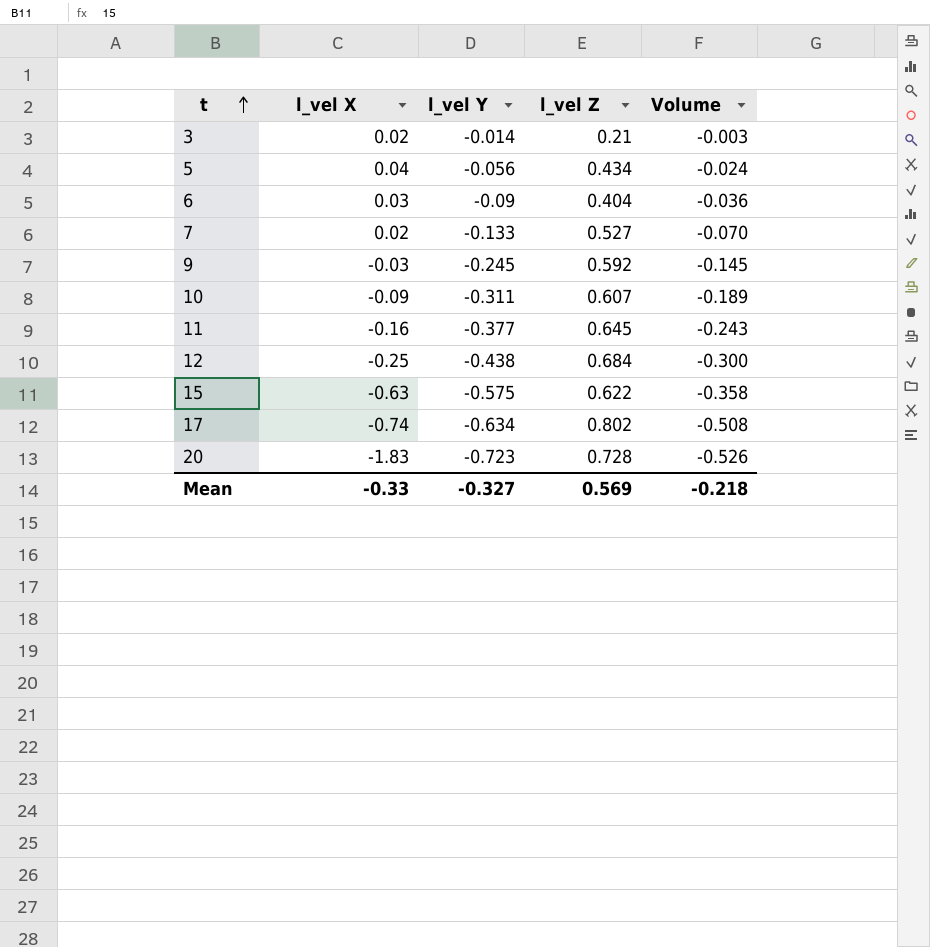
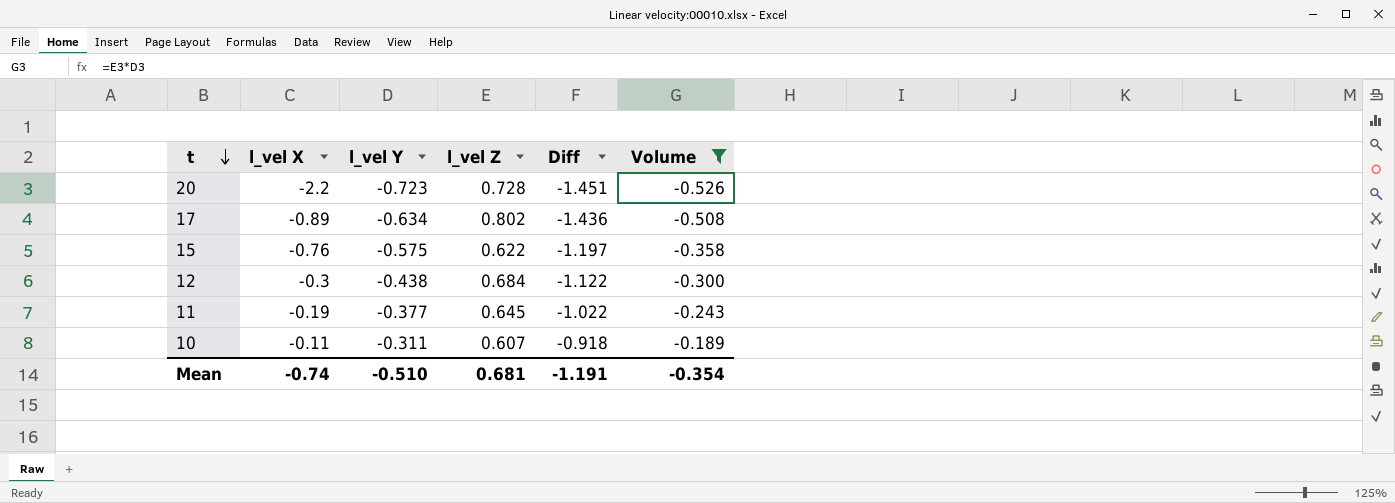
filter: none -> Volume <= -0.189
row order: t ascending -> t descending
column Diff | formula: none -> [l_vel Y] - [l_vel Z]
20 | l_vel X: -1.83 -> -2.2
17 | l_vel X: -0.74 -> -0.89
15 | l_vel X: -0.63 -> -0.76
12 | l_vel X: -0.25 -> -0.3
11 | l_vel X: -0.16 -> -0.19
10 | l_vel X: -0.09 -> -0.11
Mean | l_vel X: -0.33 -> -0.74
Mean | l_vel Y: -0.327 -> -0.510
Mean | l_vel Z: 0.569 -> 0.681
Mean | Volume: -0.218 -> -0.354

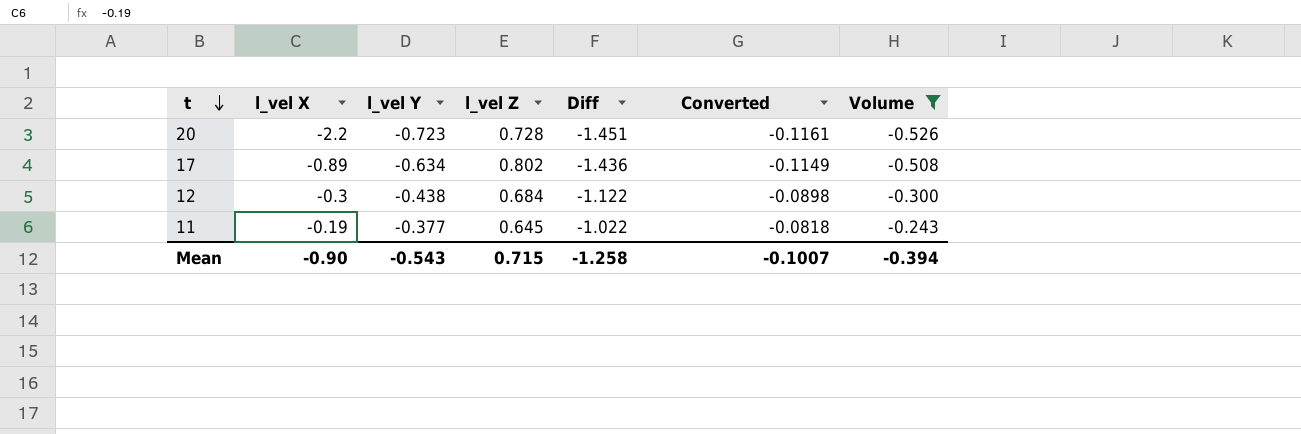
column Converted | formula: none -> [Diff] * 0.08
row 15: -0.76 | -0.575 | 0.622 | -1.197 | -0.358 -> none
row 10: -0.11 | -0.311 | 0.607 | -0.918 | -0.189 -> none
Mean | l_vel X: -0.74 -> -0.90
Mean | l_vel Y: -0.510 -> -0.543
Mean | l_vel Z: 0.681 -> 0.715
Mean | Diff: -1.191 -> -1.258
Mean | Volume: -0.354 -> -0.394

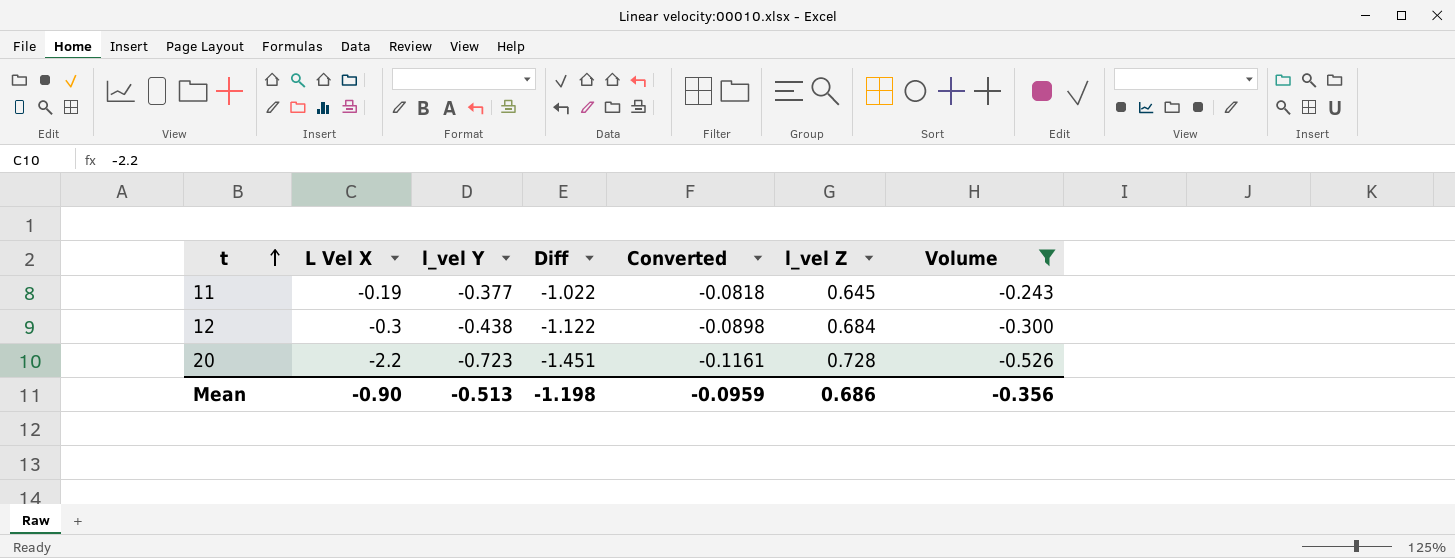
row order: t descending -> t ascending
column name: l_vel X -> L Vel X
column l_vel Z | position: 4 -> 6
row 17: -0.89 | -0.634 | 0.802 | -1.436 | -0.1149 | -0.508 -> none
Mean | l_vel Y: -0.543 -> -0.513
Mean | Diff: -1.258 -> -1.198
Mean | Converted: -0.1007 -> -0.0959
Mean | l_vel Z: 0.715 -> 0.686
Mean | Volume: -0.394 -> -0.356

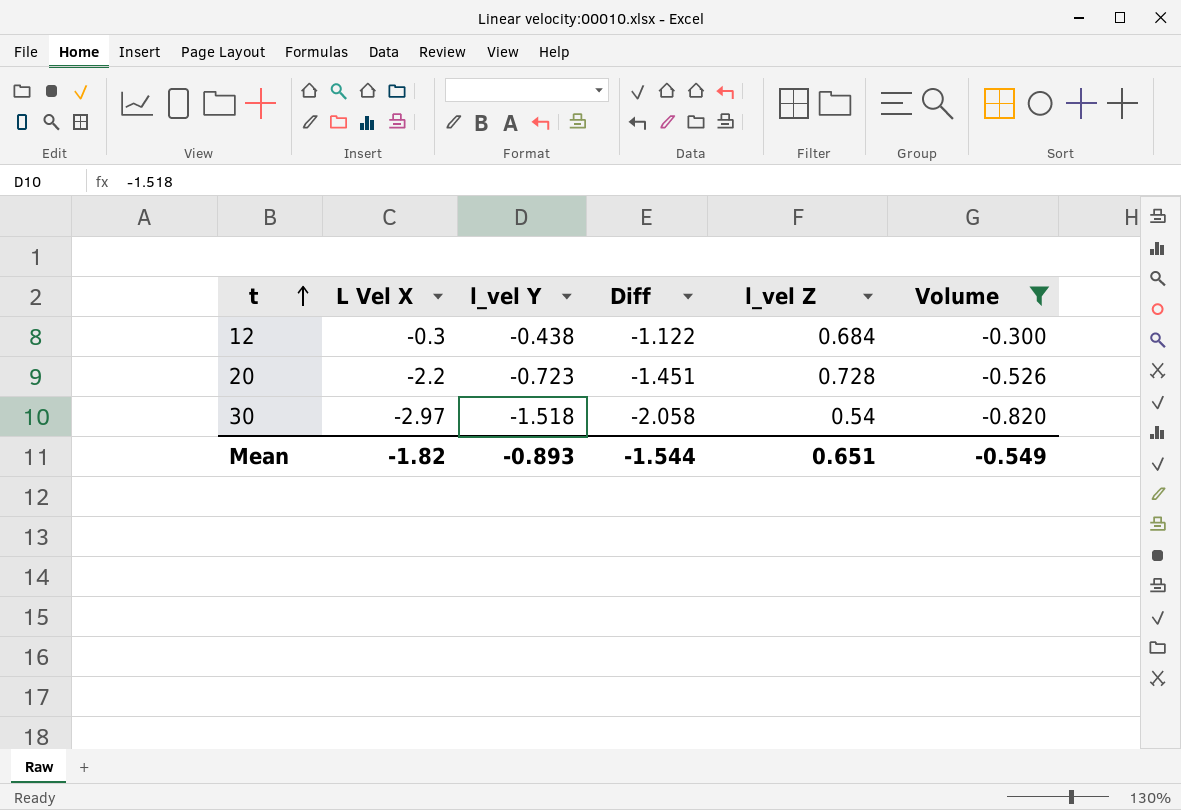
column Converted | formula: [Diff] * 0.08 -> none
row 11: -0.19 | -0.377 | -1.022 | -0.0818 | 0.645 | -0.243 -> none
row 30: none -> -2.97 | -1.518 | -2.058 | 0.54 | -0.820
Mean | L Vel X: -0.90 -> -1.82
Mean | l_vel Y: -0.513 -> -0.893
Mean | Diff: -1.198 -> -1.544
Mean | l_vel Z: 0.686 -> 0.651
Mean | Volume: -0.356 -> -0.549

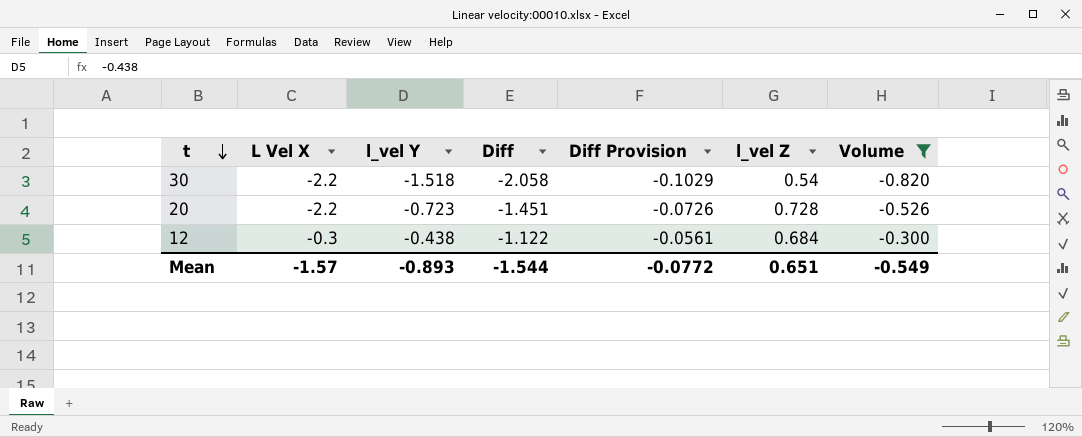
row order: t ascending -> t descending
column Diff Provision | formula: none -> [Diff] * 0.05
30 | L Vel X: -2.97 -> -2.2
Mean | L Vel X: -1.82 -> -1.57

